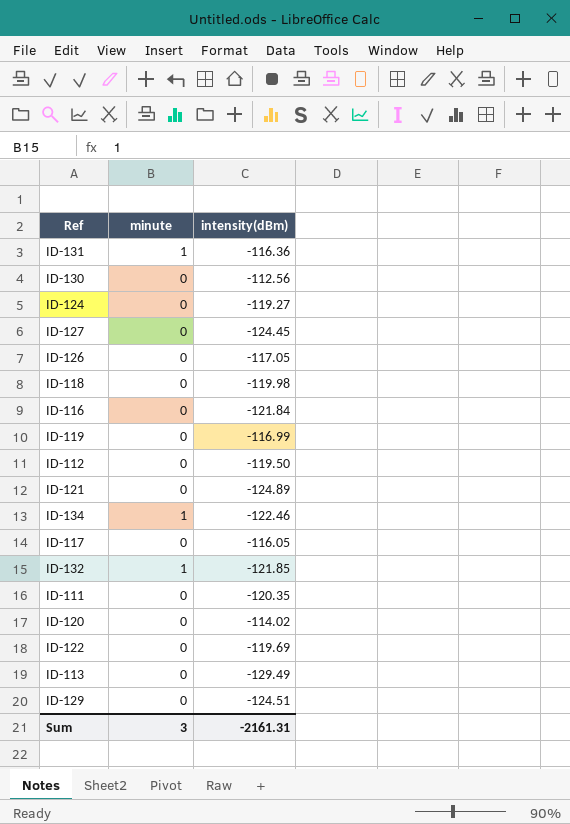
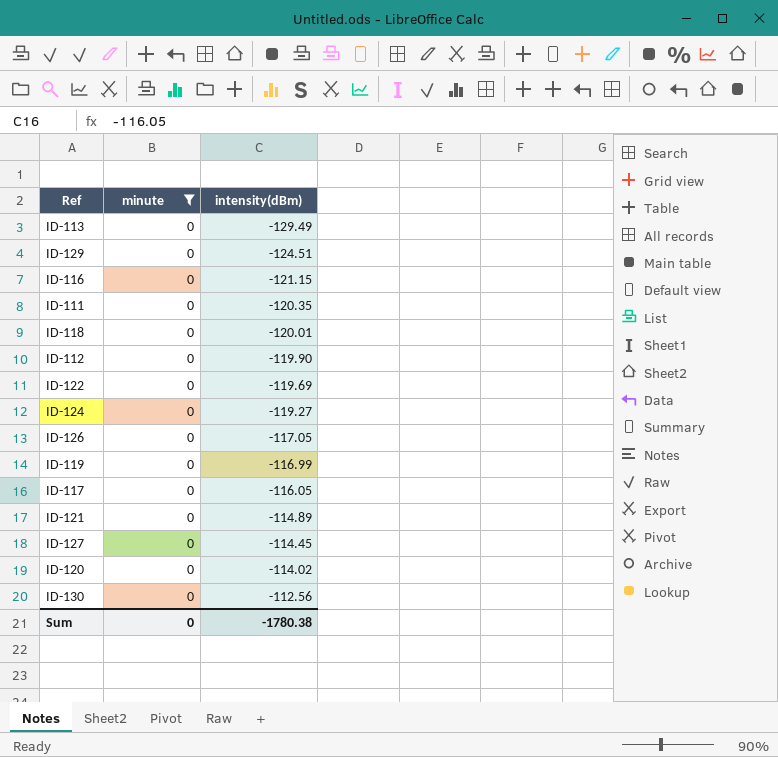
filter: none -> minute = 0
row order: none -> intensity(dBm) ascending
ID-116 | intensity(dBm): -121.84 -> -121.15
ID-118 | intensity(dBm): -119.98 -> -120.01
ID-112 | intensity(dBm): -119.50 -> -119.90
ID-121 | intensity(dBm): -124.89 -> -114.89
ID-127 | intensity(dBm): -124.45 -> -114.45
Sum | minute: 3 -> 0
Sum | intensity(dBm): -2161.31 -> -1780.38

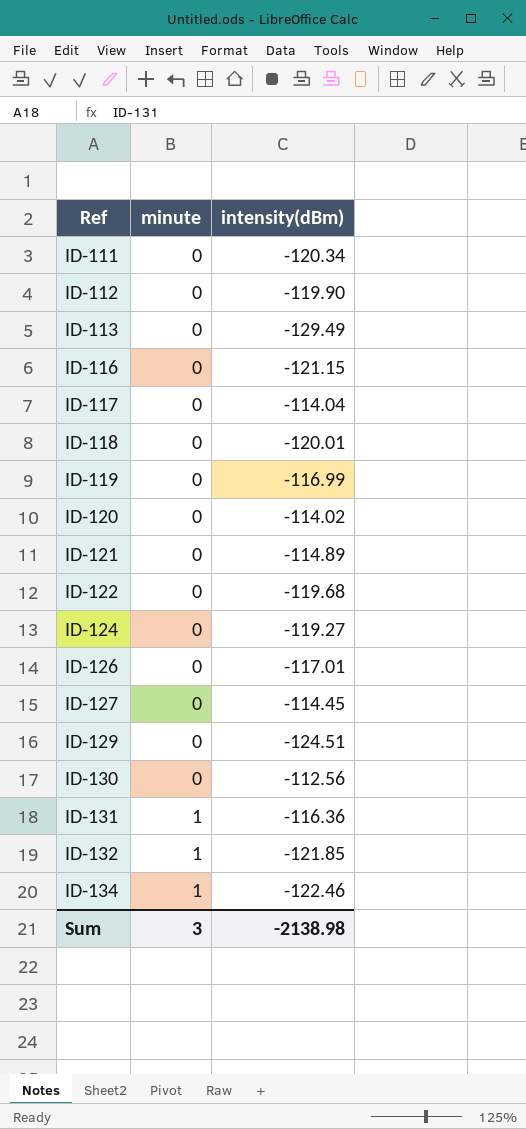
filter: minute = 0 -> none
row order: intensity(dBm) ascending -> Ref ascending
ID-111 | intensity(dBm): -120.35 -> -120.34
ID-117 | intensity(dBm): -116.05 -> -114.04
ID-122 | intensity(dBm): -119.69 -> -119.68
ID-126 | intensity(dBm): -117.05 -> -117.01
Sum | minute: 0 -> 3
Sum | intensity(dBm): -1780.38 -> -2138.98

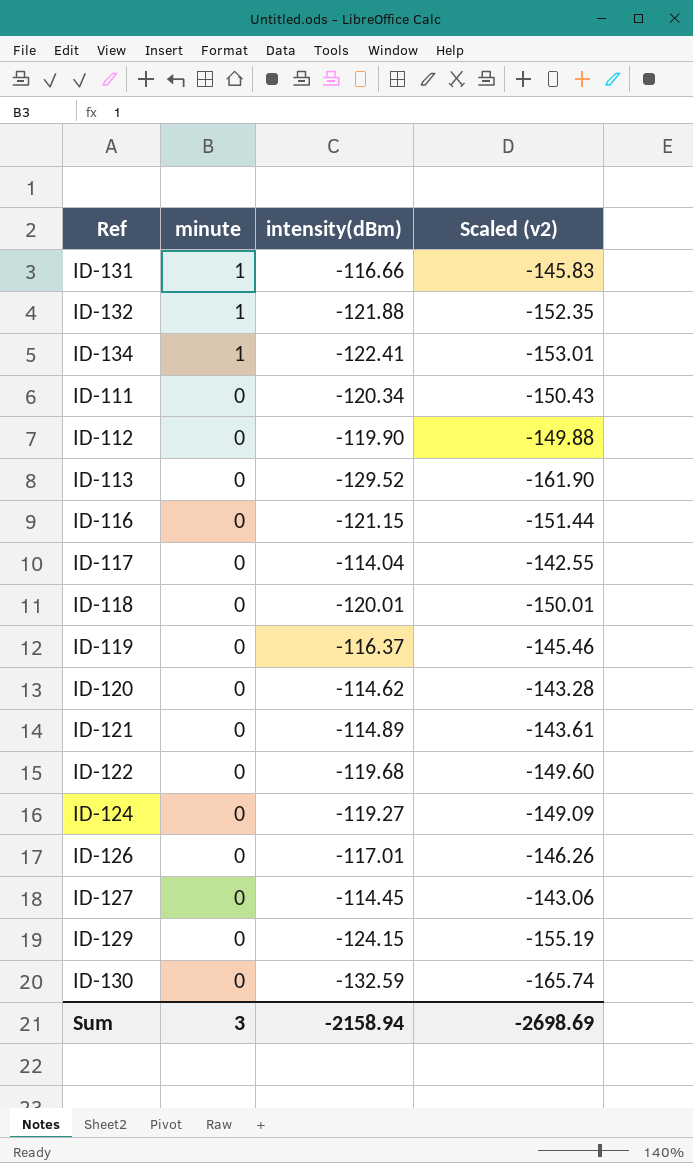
row order: Ref ascending -> minute descending
column Scaled (v2) | formula: none -> [intensity(dBm)] * 1.25
ID-131 | intensity(dBm): -116.36 -> -116.66
ID-132 | intensity(dBm): -121.85 -> -121.88
ID-134 | intensity(dBm): -122.46 -> -122.41
ID-113 | intensity(dBm): -129.49 -> -129.52
ID-119 | intensity(dBm): -116.99 -> -116.37
ID-120 | intensity(dBm): -114.02 -> -114.62
ID-129 | intensity(dBm): -124.51 -> -124.15
ID-130 | intensity(dBm): -112.56 -> -132.59
Sum | intensity(dBm): -2138.98 -> -2158.94

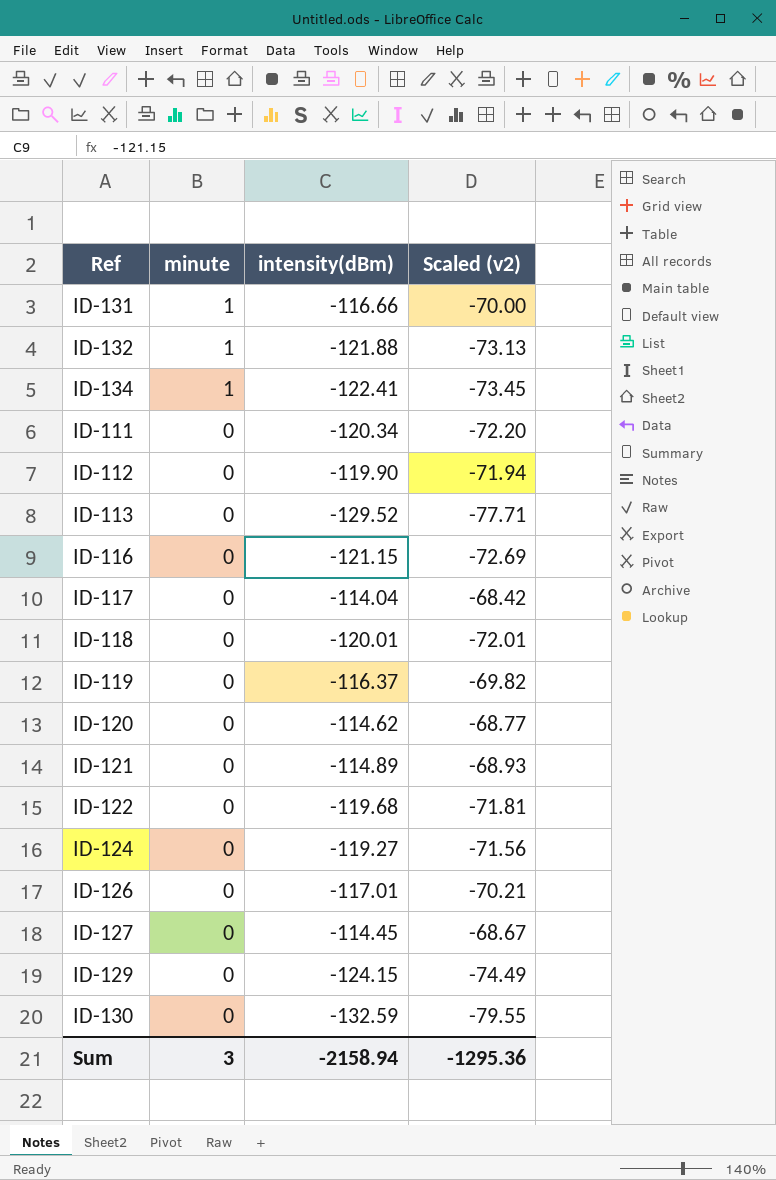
column Scaled (v2) | formula: [intensity(dBm)] * 1.25 -> [intensity(dBm)] * 0.6
Sum | Scaled (v2): -2698.69 -> -1295.36

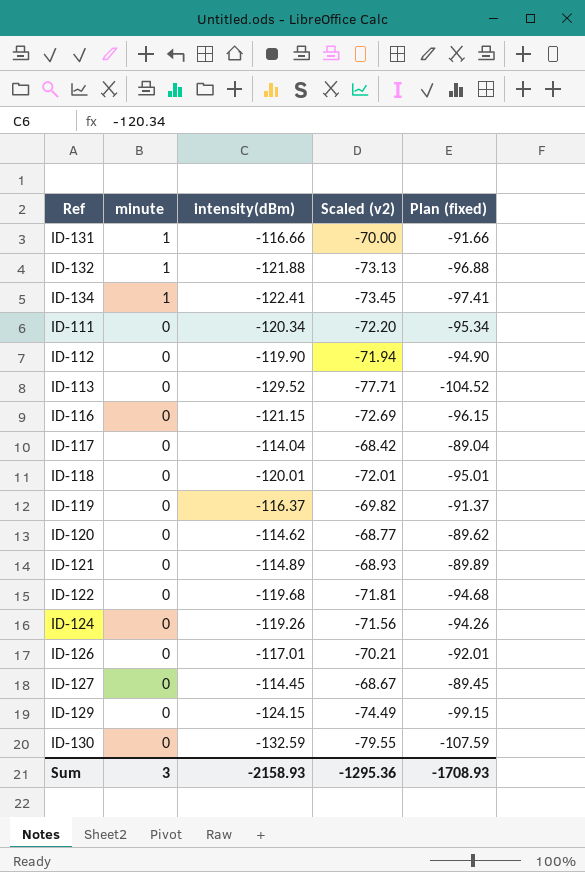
column Plan (fixed) | formula: none -> [intensity(dBm)] + 25
ID-124 | intensity(dBm): -119.27 -> -119.26
Sum | intensity(dBm): -2158.94 -> -2158.93

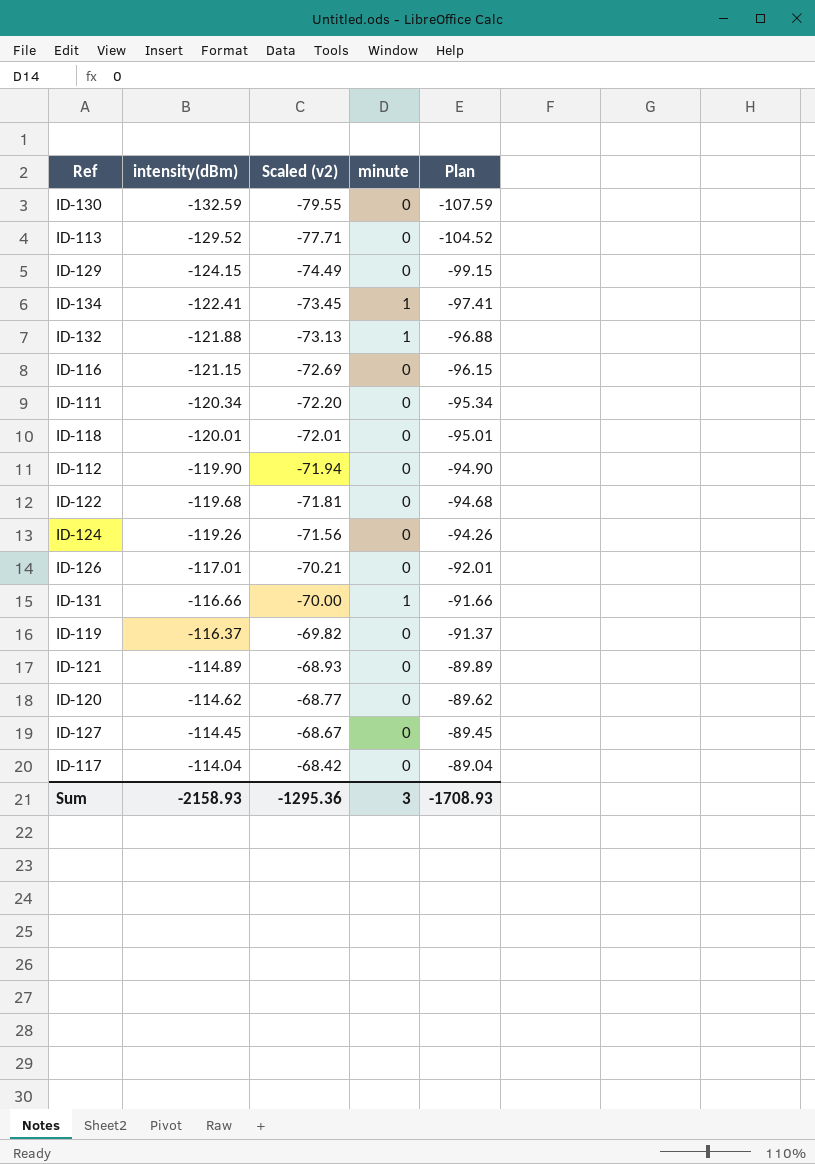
row order: minute descending -> intensity(dBm) ascending
column minute | position: 2 -> 4
column name: Plan (fixed) -> Plan

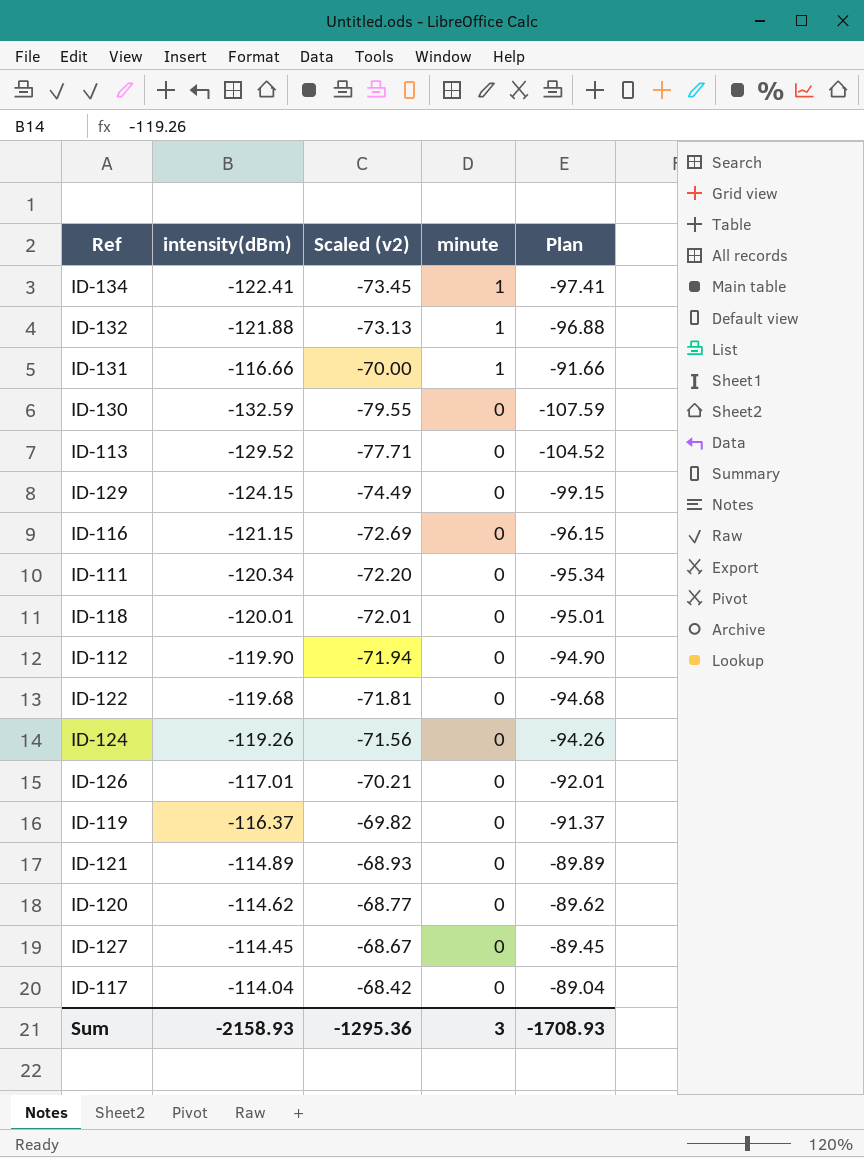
row order: intensity(dBm) ascending -> minute descending

